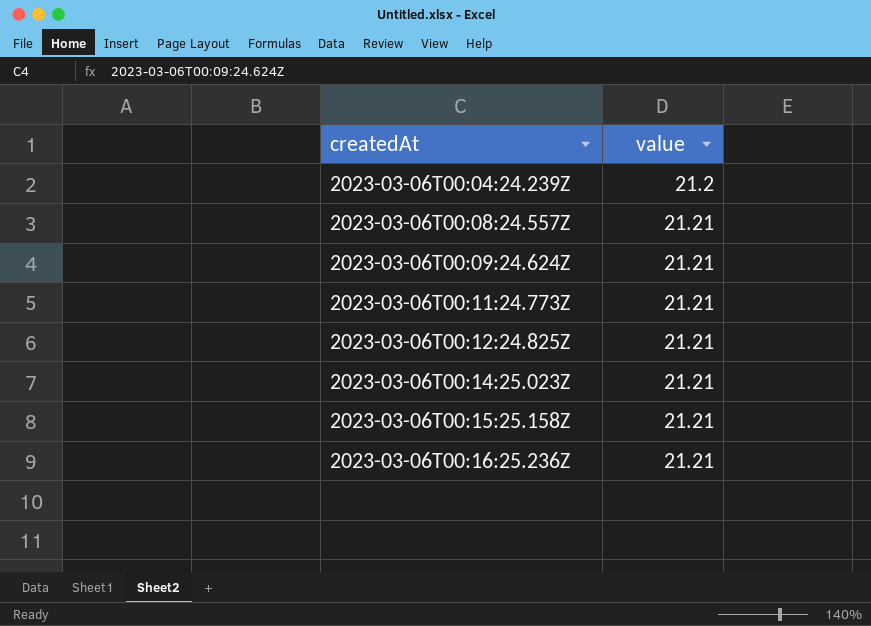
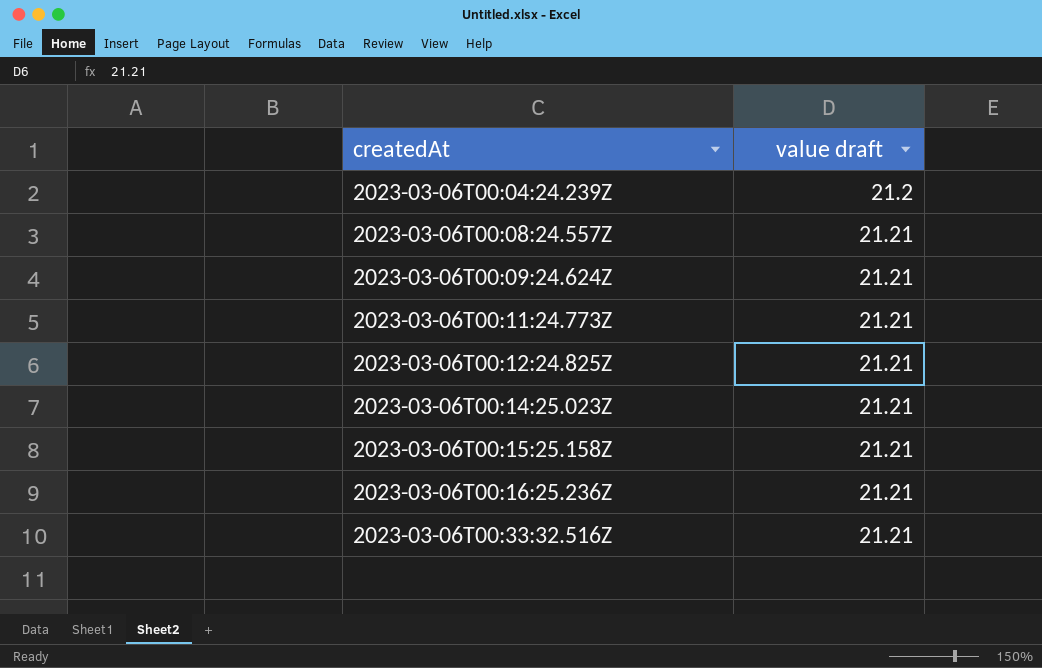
column name: value -> value draft
row 2023-03-06T00:33:32.516Z: none -> 21.21

